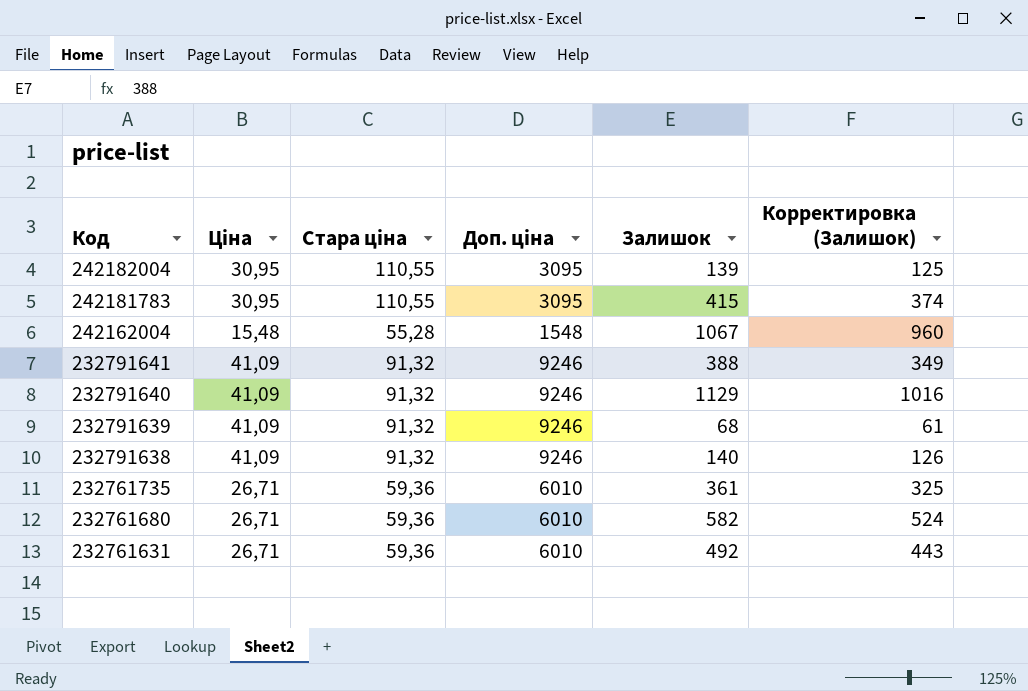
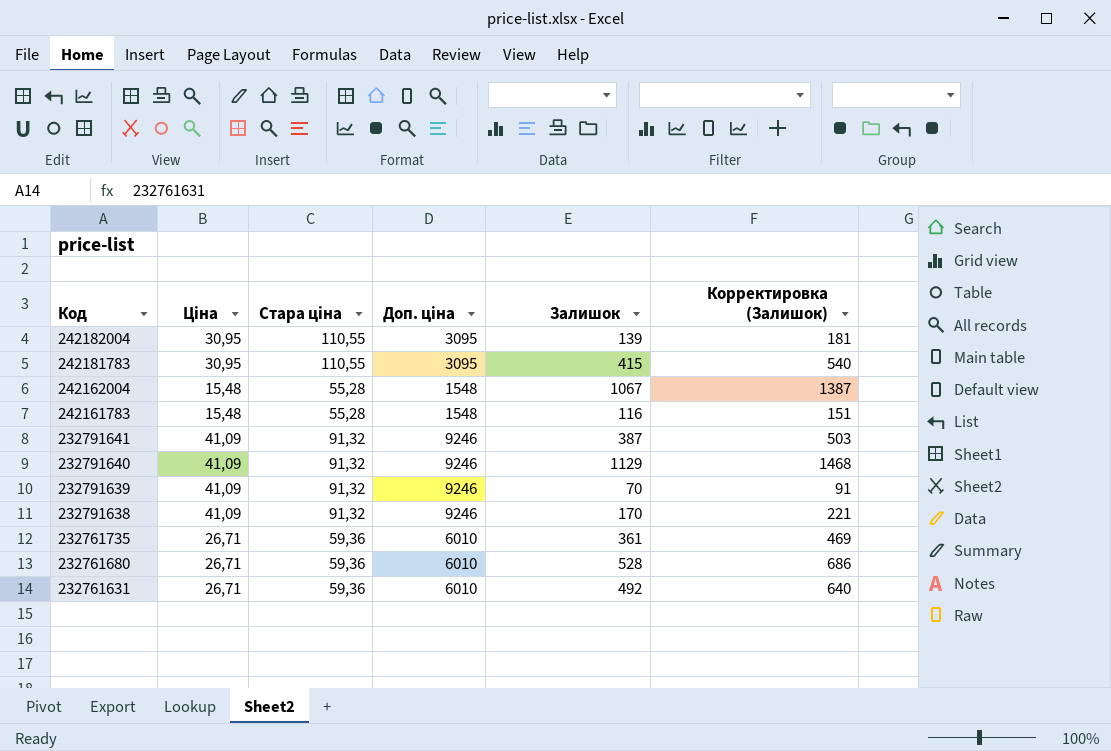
column Корректировка (Залишок) | formula: [Залишок] * 0,9 -> [Залишок] * 1,3
row 242161783: none -> 15,48 | 55,28 | 1548 | 116 | 151
232791641 | Залишок: 388 -> 387
232791639 | Залишок: 68 -> 70
232791638 | Залишок: 140 -> 170
232761680 | Залишок: 582 -> 528

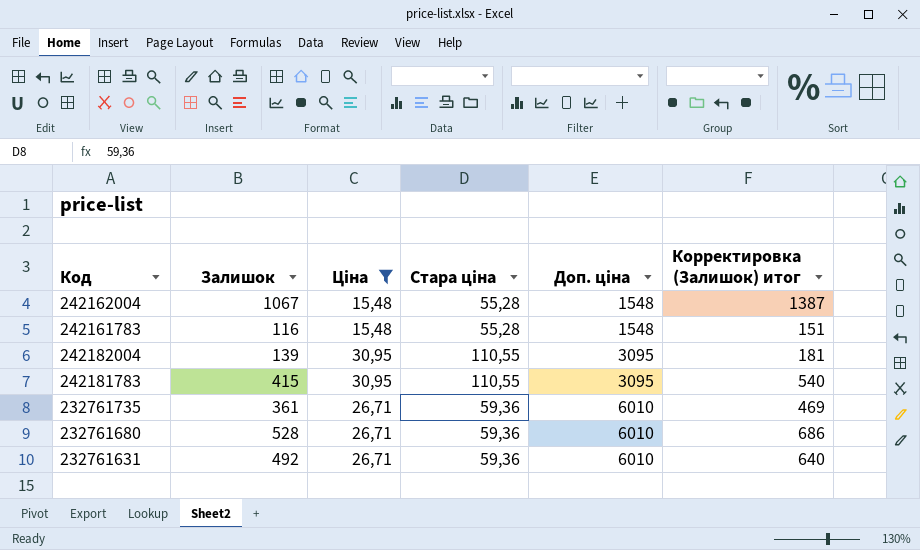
filter: none -> Ціна != 41,09
row order: Код descending -> Доп. ціна ascending
column Залишок | position: 5 -> 2
column name: Корректировка (Залишок) -> Корректировка (Залишок) итог

